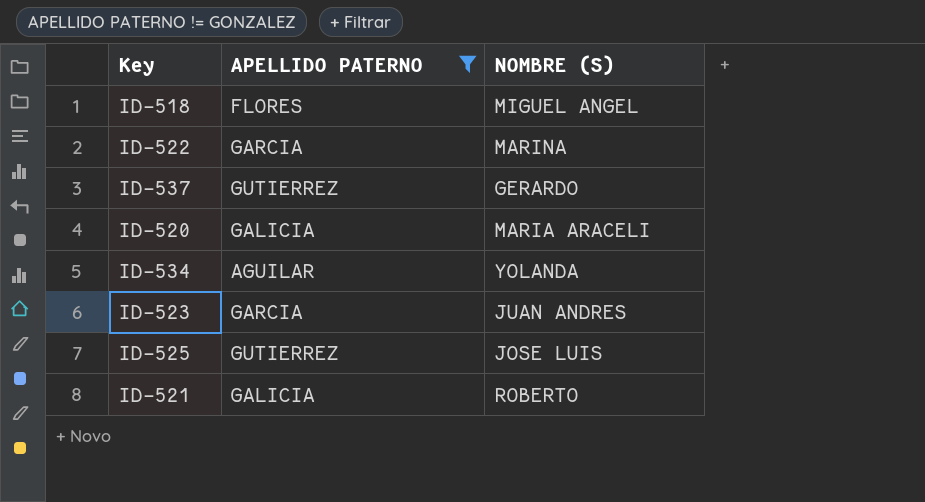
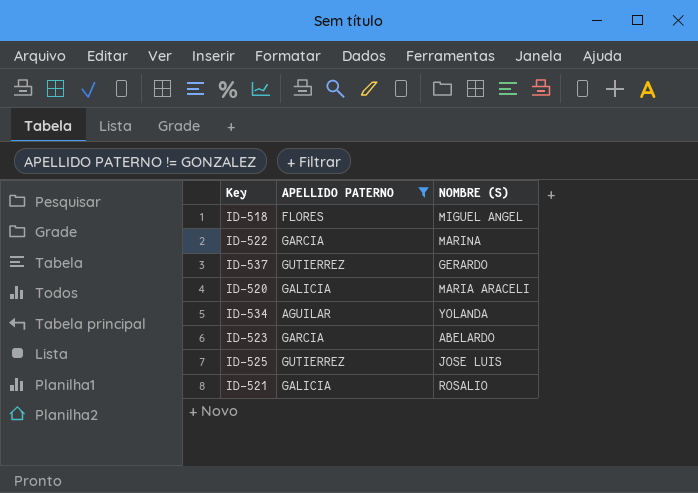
ID-523 | NOMBRE (S): JUAN ANDRES -> ABELARDO
ID-521 | NOMBRE (S): ROBERTO -> ROSALIO

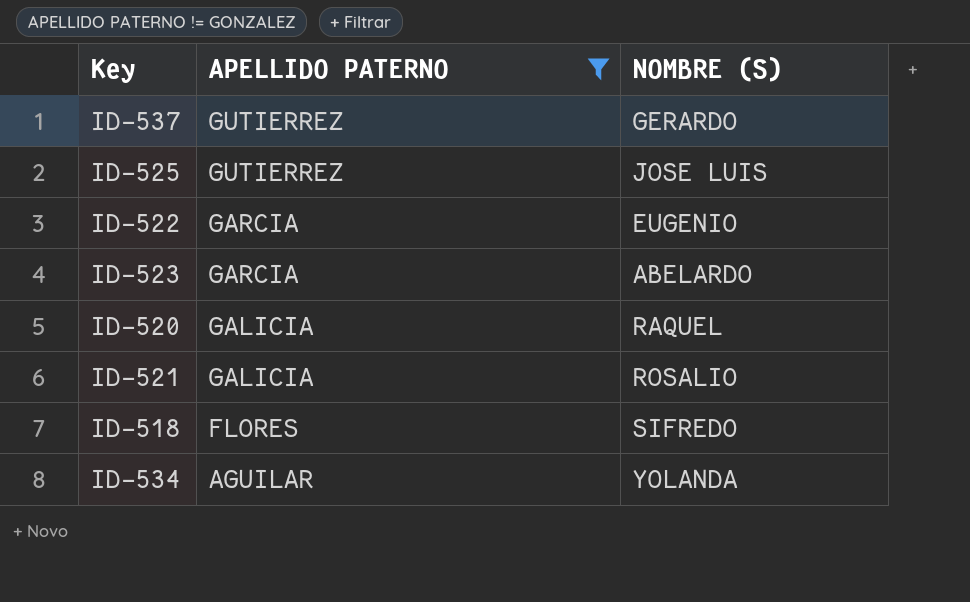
row order: none -> APELLIDO PATERNO descending
ID-522 | NOMBRE (S): MARINA -> EUGENIO
ID-520 | NOMBRE (S): MARIA ARACELI -> RAQUEL
ID-518 | NOMBRE (S): MIGUEL ANGEL -> SIFREDO

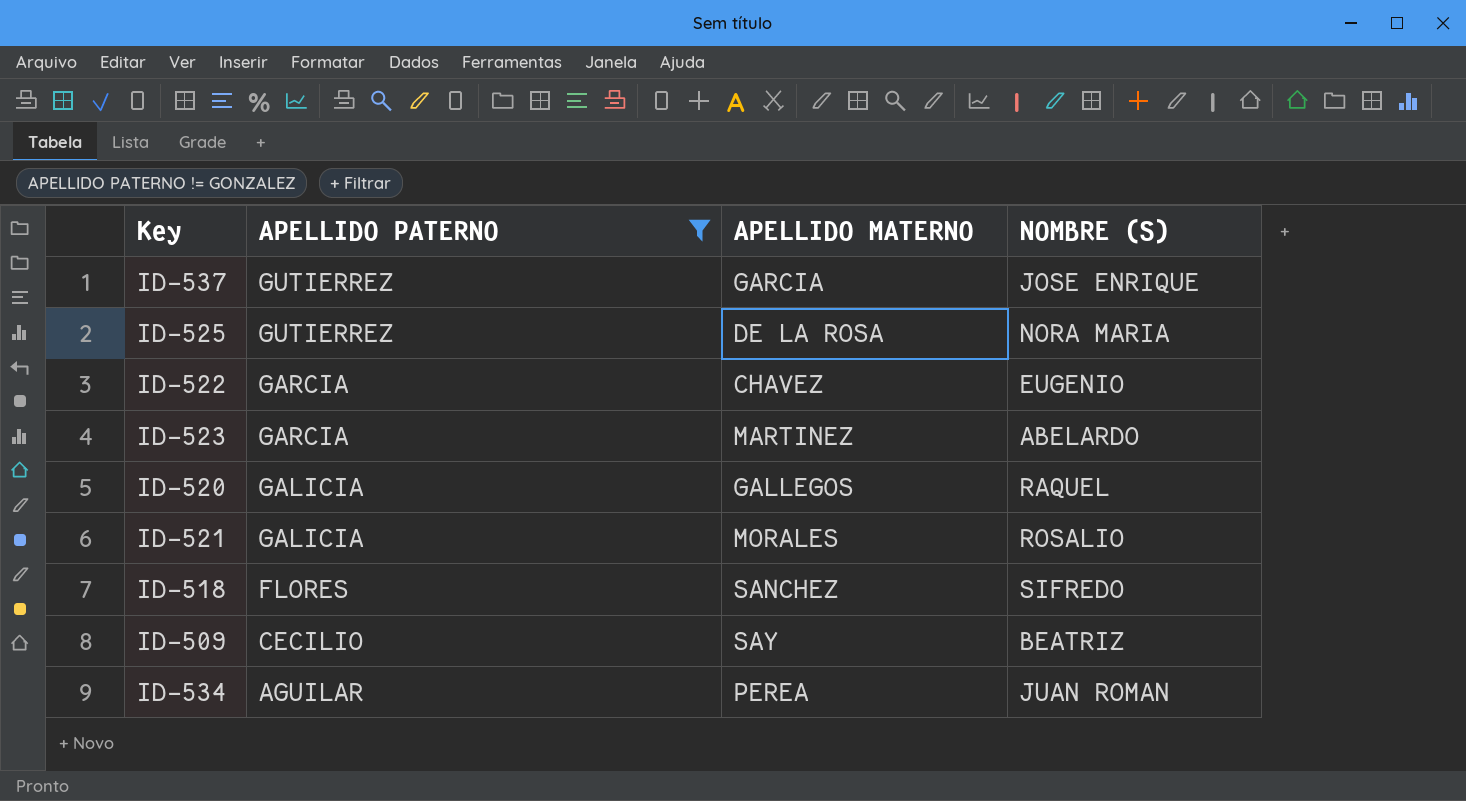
column APELLIDO MATERNO | position: none -> 3
ID-537 | NOMBRE (S): GERARDO -> JOSE ENRIQUE
ID-525 | NOMBRE (S): JOSE LUIS -> NORA MARIA
row ID-509: none -> CECILIO | SAY | BEATRIZ
ID-534 | NOMBRE (S): YOLANDA -> JUAN ROMAN

